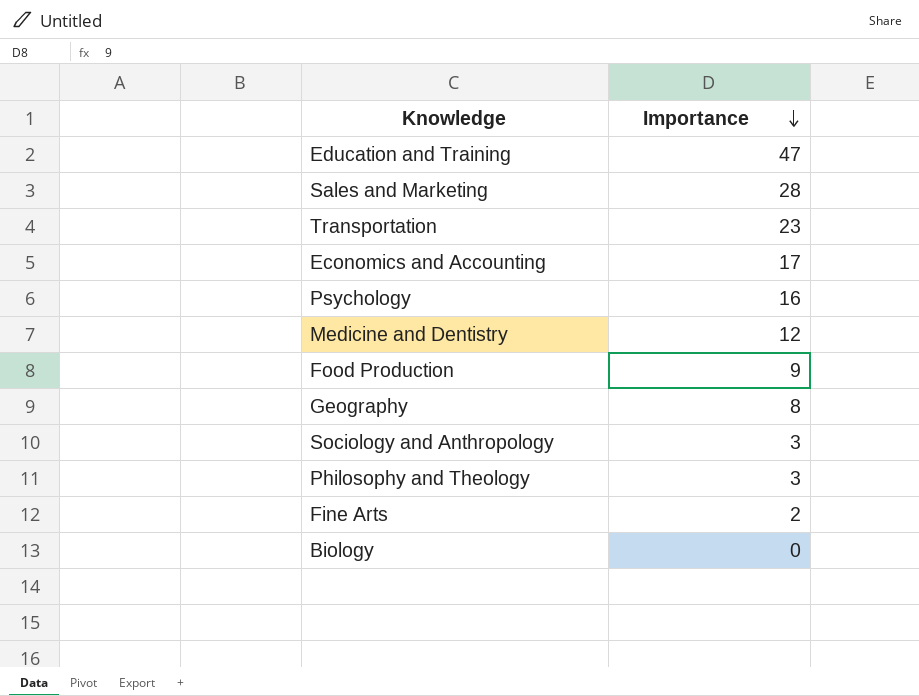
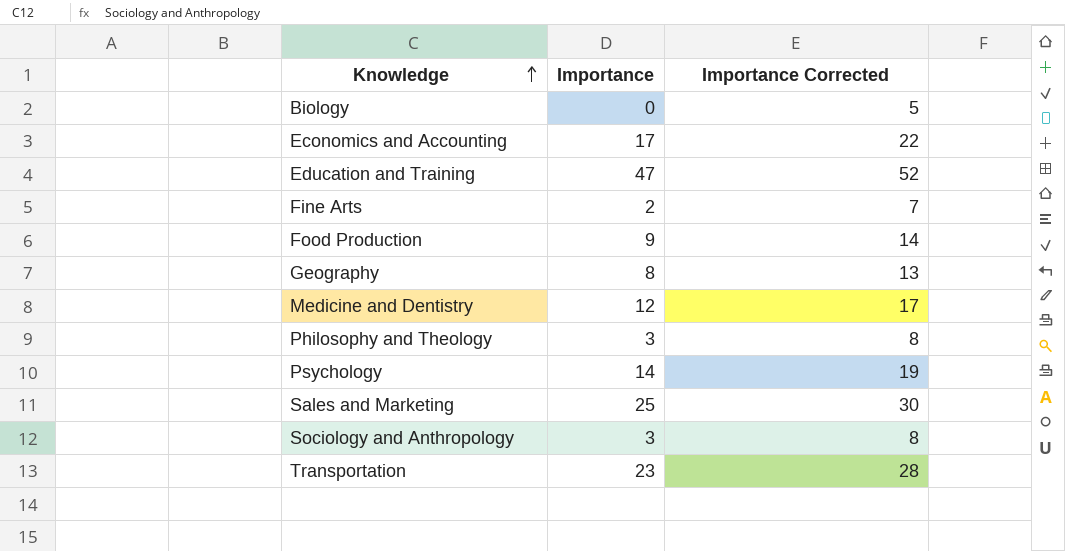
row order: Importance descending -> Knowledge ascending
column Importance Corrected | formula: none -> [Importance] + 5
Psychology | Importance: 16 -> 14
Sales and Marketing | Importance: 28 -> 25

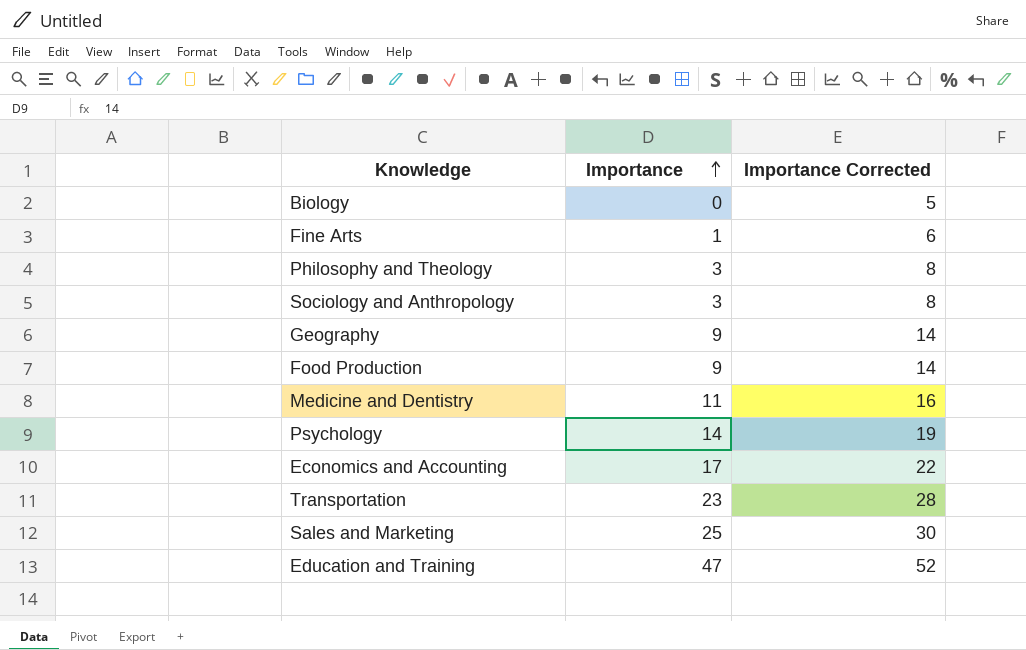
row order: Knowledge ascending -> Importance ascending
Fine Arts | Importance: 2 -> 1
Fine Arts | Importance Corrected: 7 -> 6
Geography | Importance: 8 -> 9
Geography | Importance Corrected: 13 -> 14
Medicine and Dentistry | Importance: 12 -> 11
Medicine and Dentistry | Importance Corrected: 17 -> 16

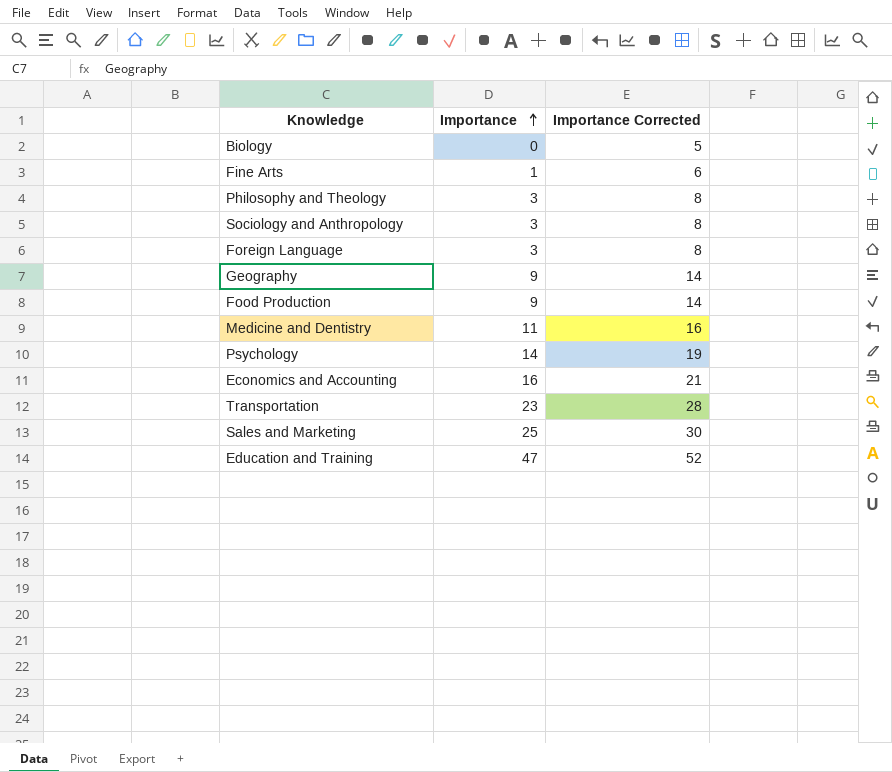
row Foreign Language: none -> 3 | 8
Economics and Accounting | Importance: 17 -> 16
Economics and Accounting | Importance Corrected: 22 -> 21

